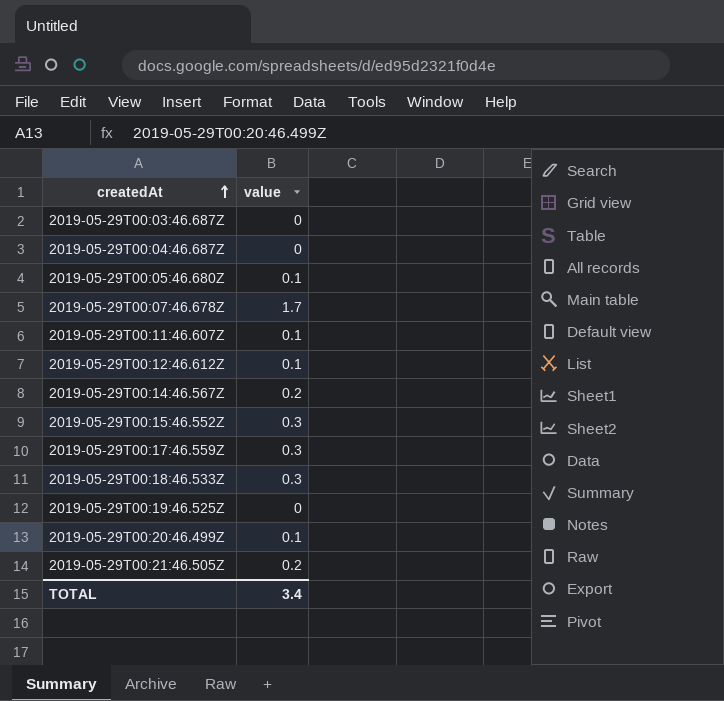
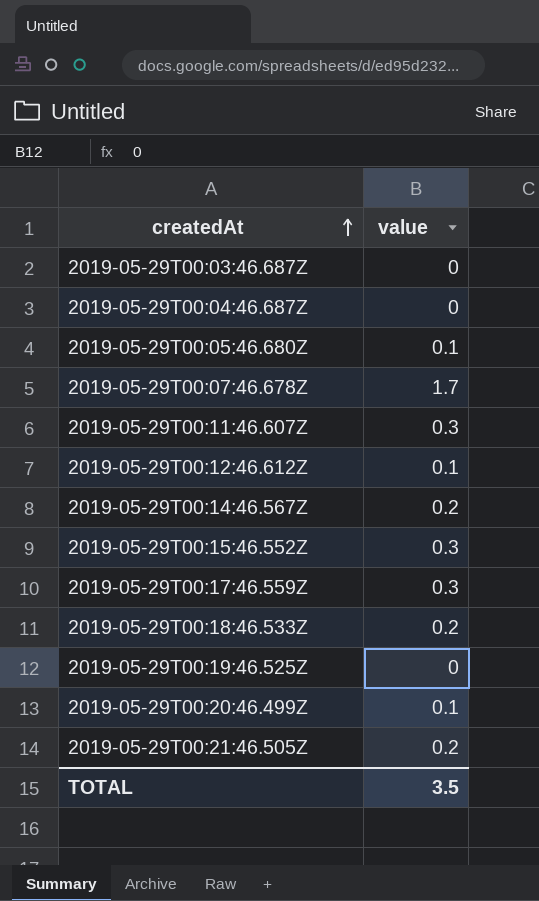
2019-05-29T00:11:46.607Z | value: 0.1 -> 0.3
2019-05-29T00:18:46.533Z | value: 0.3 -> 0.2
TOTAL | value: 3.4 -> 3.5

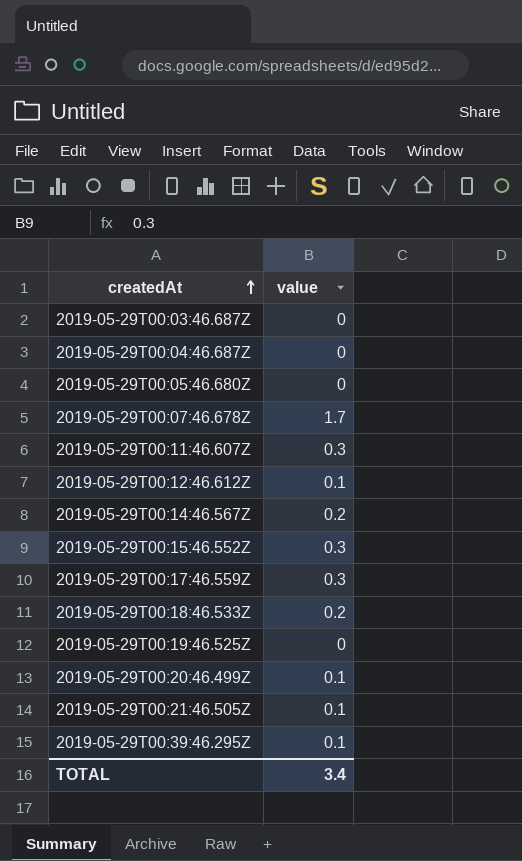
2019-05-29T00:05:46.680Z | value: 0.1 -> 0
2019-05-29T00:21:46.505Z | value: 0.2 -> 0.1
row 2019-05-29T00:39:46.295Z: none -> 0.1
TOTAL | value: 3.5 -> 3.4

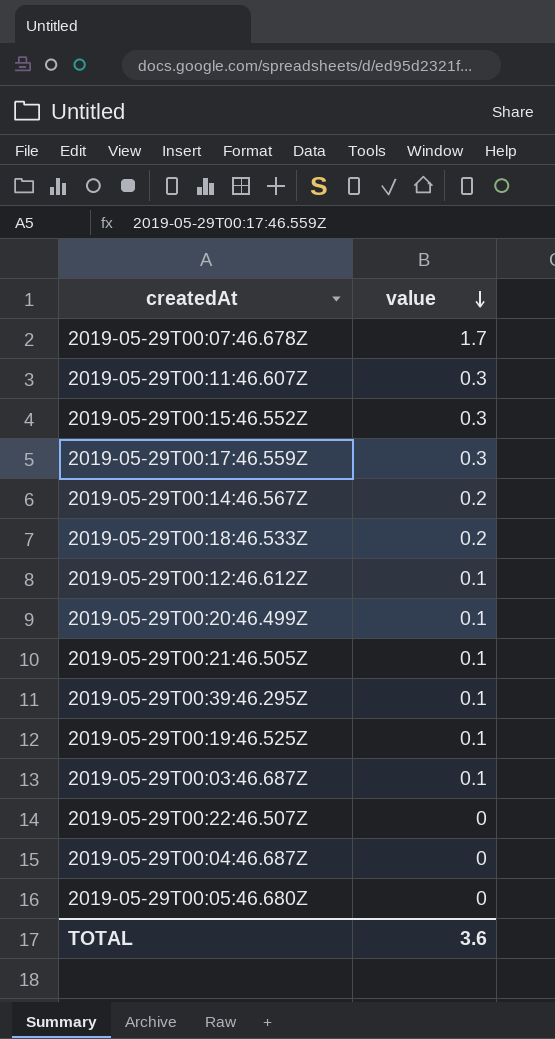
row order: createdAt ascending -> value descending
2019-05-29T00:19:46.525Z | value: 0 -> 0.1
2019-05-29T00:03:46.687Z | value: 0 -> 0.1
row 2019-05-29T00:22:46.507Z: none -> 0
TOTAL | value: 3.4 -> 3.6

